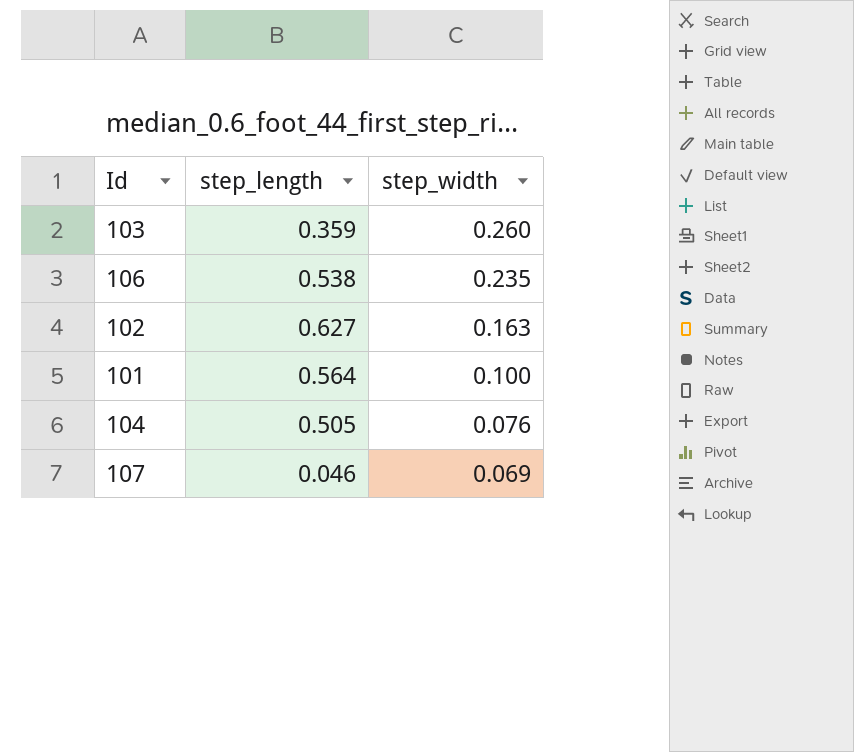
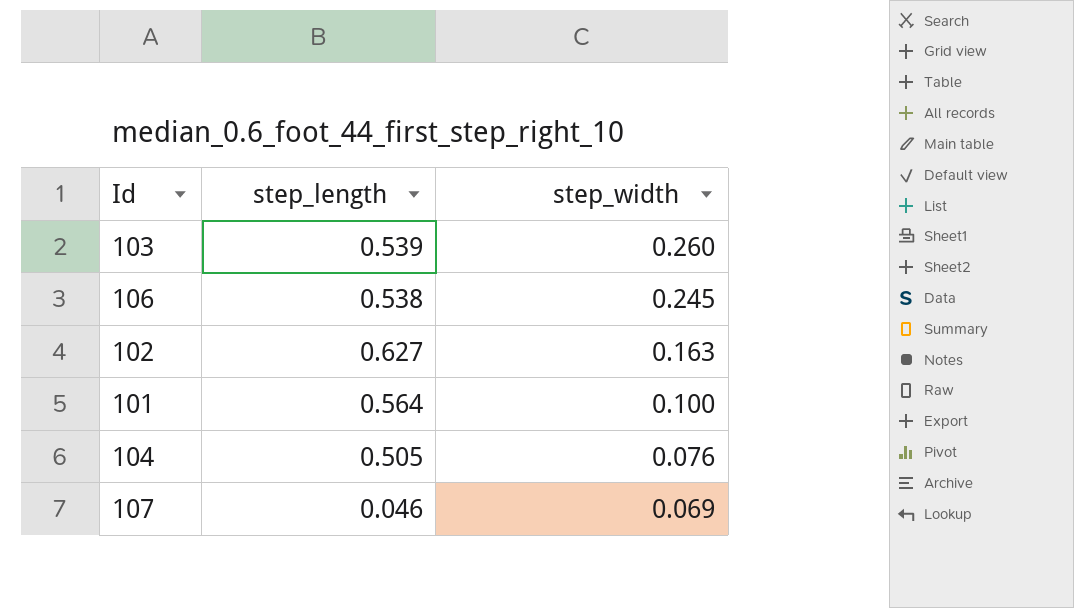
103 | step_length: 0.359 -> 0.539
106 | step_width: 0.235 -> 0.245

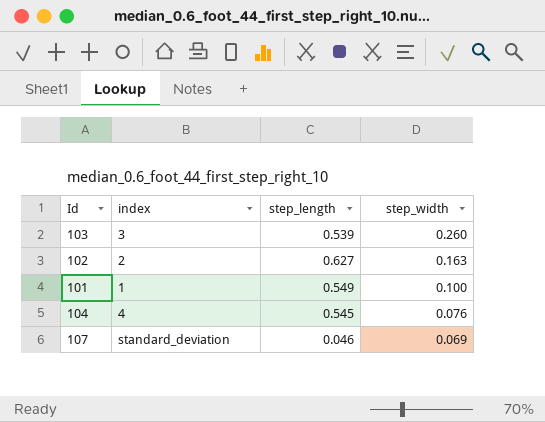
column index | position: none -> 2
row 106: 0.538 | 0.245 -> none
101 | step_length: 0.564 -> 0.549
104 | step_length: 0.505 -> 0.545

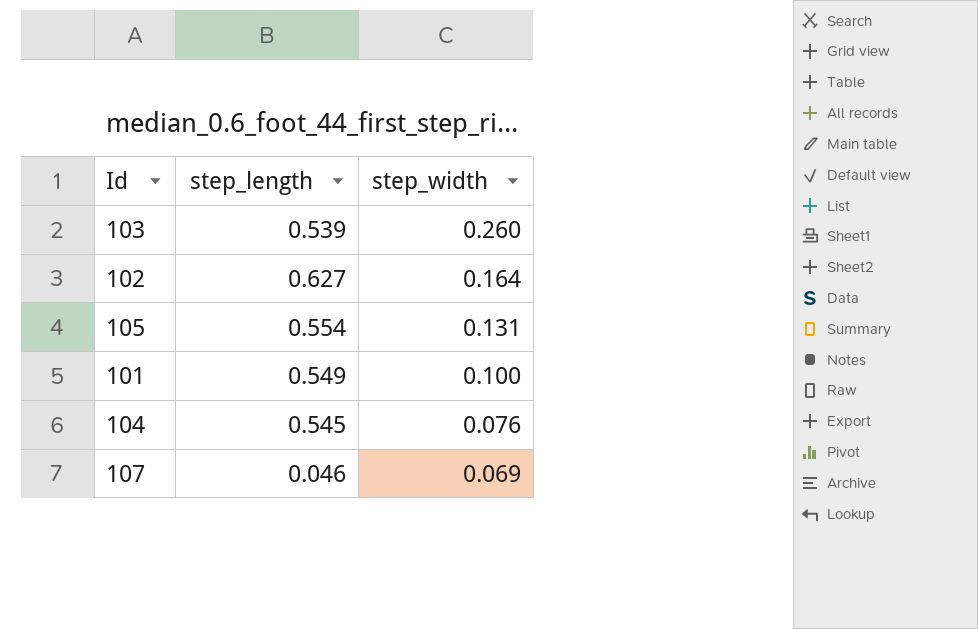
column index | position: 2 -> none
102 | step_width: 0.163 -> 0.164
row 105: none -> 0.554 | 0.131

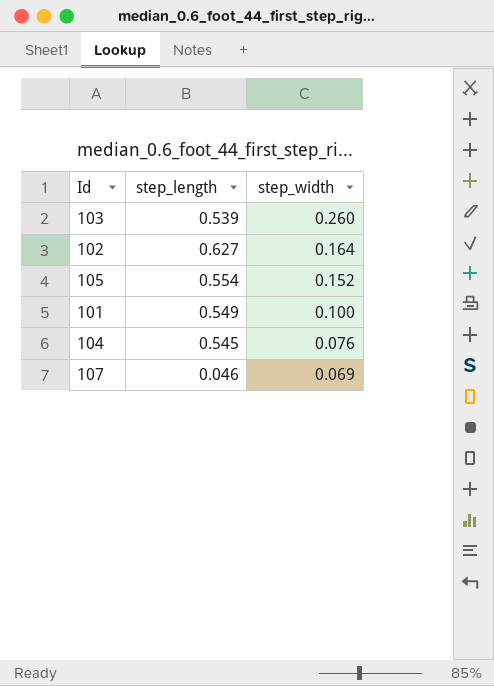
105 | step_width: 0.131 -> 0.152

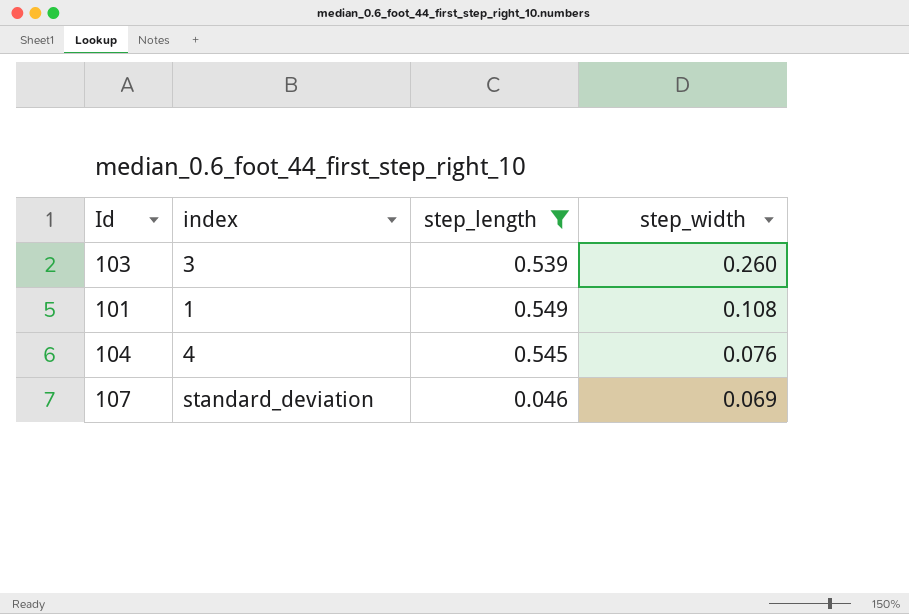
filter: none -> step_length <= 0.549
column index | position: none -> 2
101 | step_width: 0.100 -> 0.108

